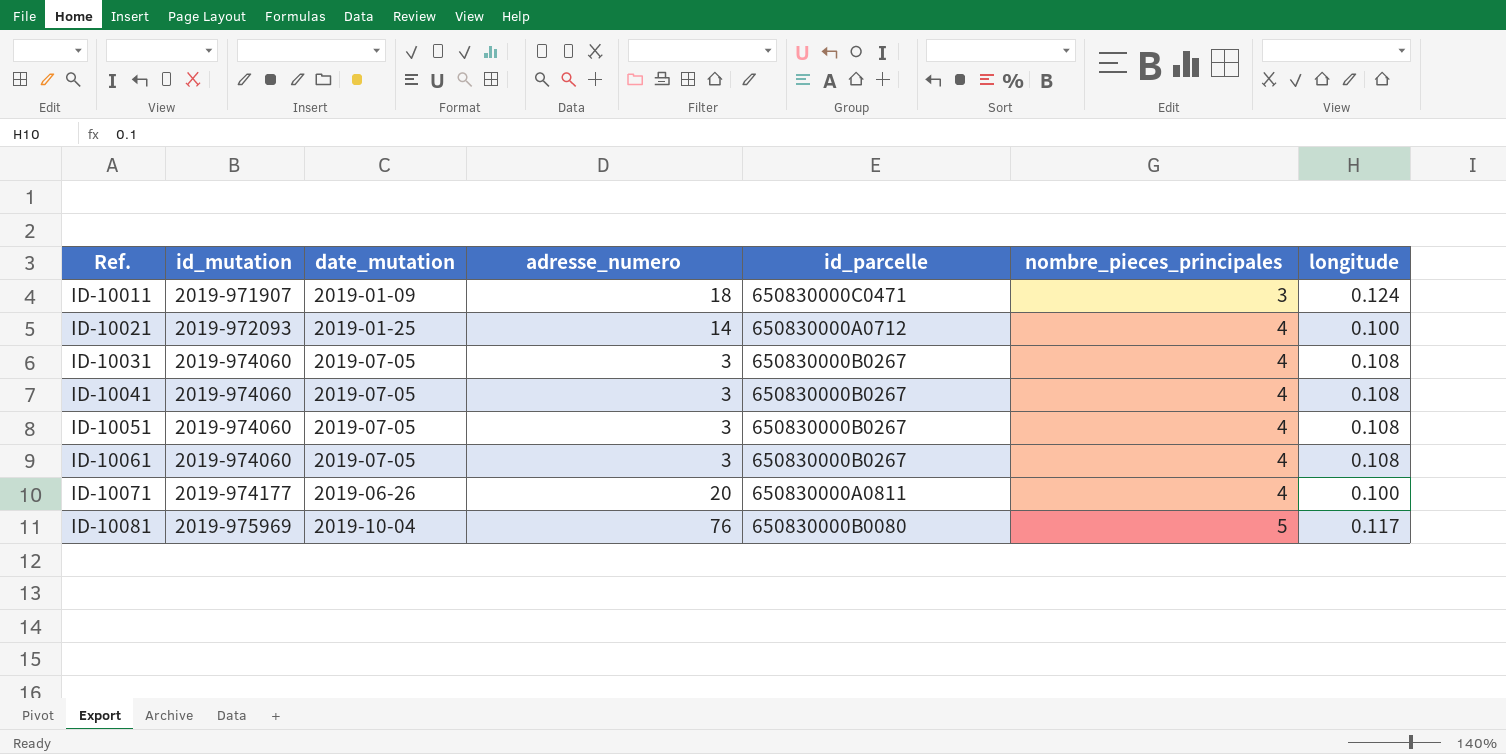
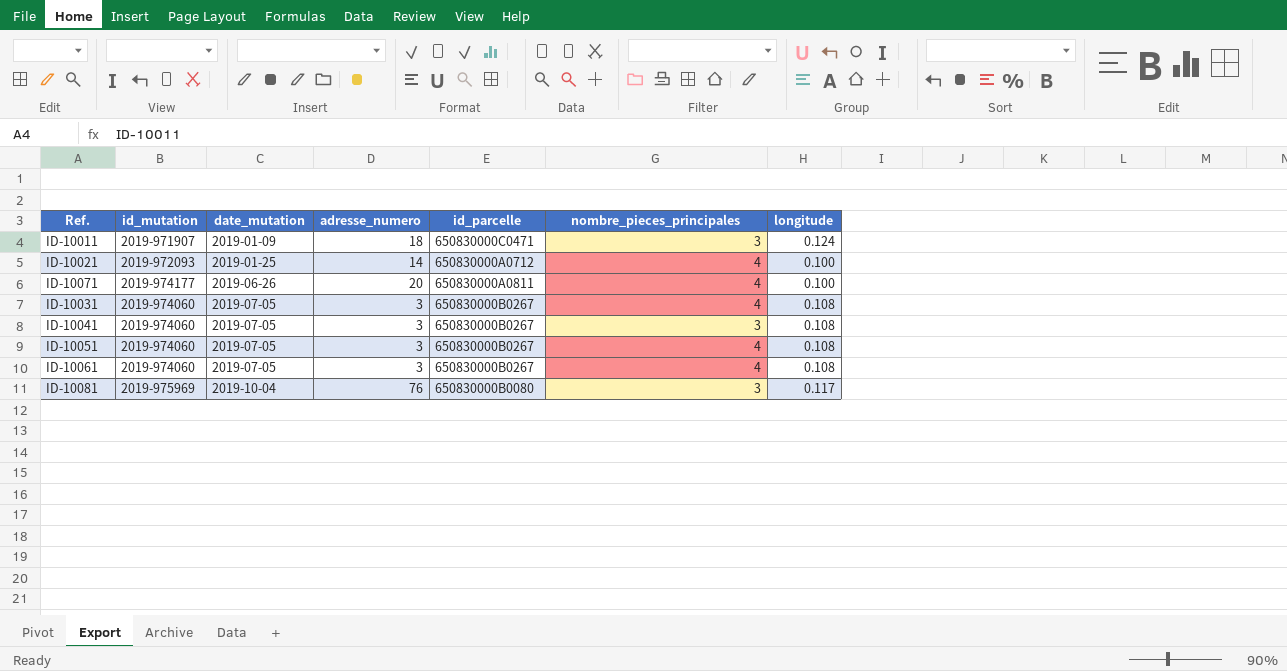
row order: Ref. ascending -> date_mutation ascending
ID-10041 | nombre_pieces_principales: 4 -> 3
ID-10081 | nombre_pieces_principales: 5 -> 3

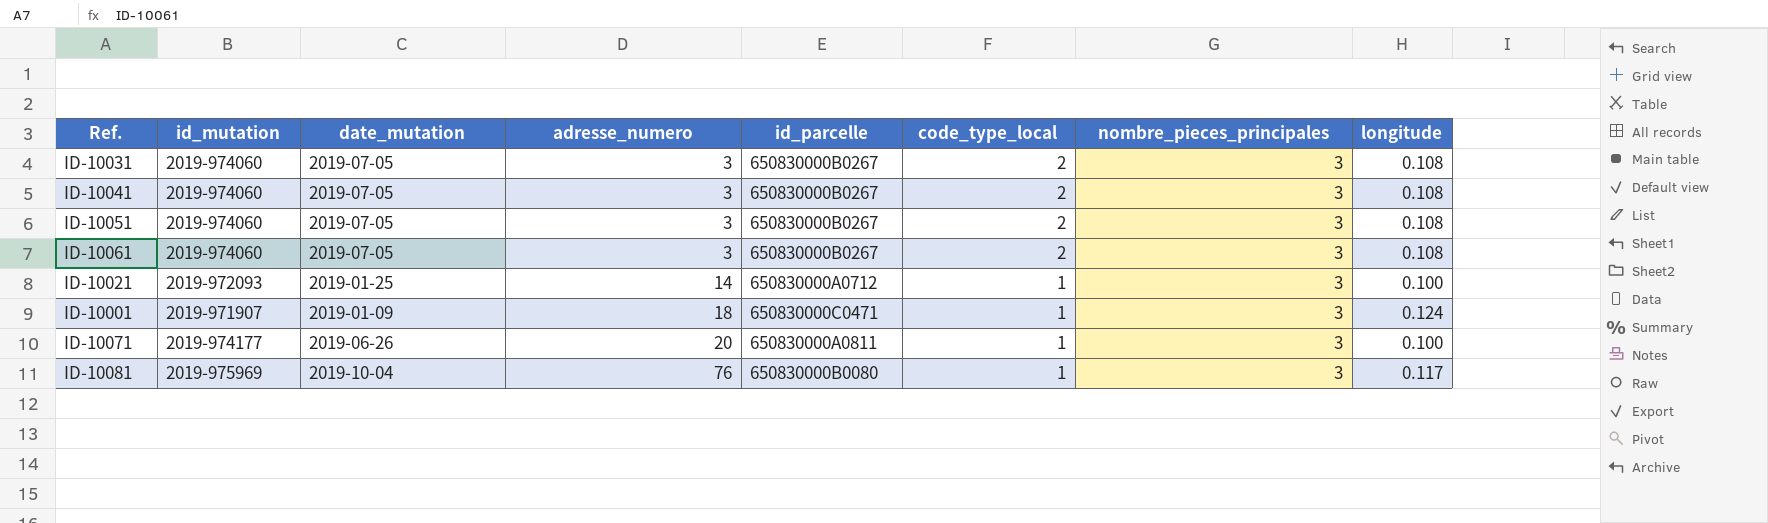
row order: date_mutation ascending -> adresse_numero ascending
column code_type_local | position: none -> 6
row ID-10011: 2019-971907 | 2019-01-09 | 18 | 650830000C0471 | 3 | 0.124 -> none
ID-10031 | nombre_pieces_principales: 4 -> 3
ID-10051 | nombre_pieces_principales: 4 -> 3
ID-10061 | nombre_pieces_principales: 4 -> 3
ID-10021 | nombre_pieces_principales: 4 -> 3
row ID-10001: none -> 2019-971907 | 2019-01-09 | 18 | 650830000C0471 | 1 | 3 | 0.124
ID-10071 | nombre_pieces_principales: 4 -> 3

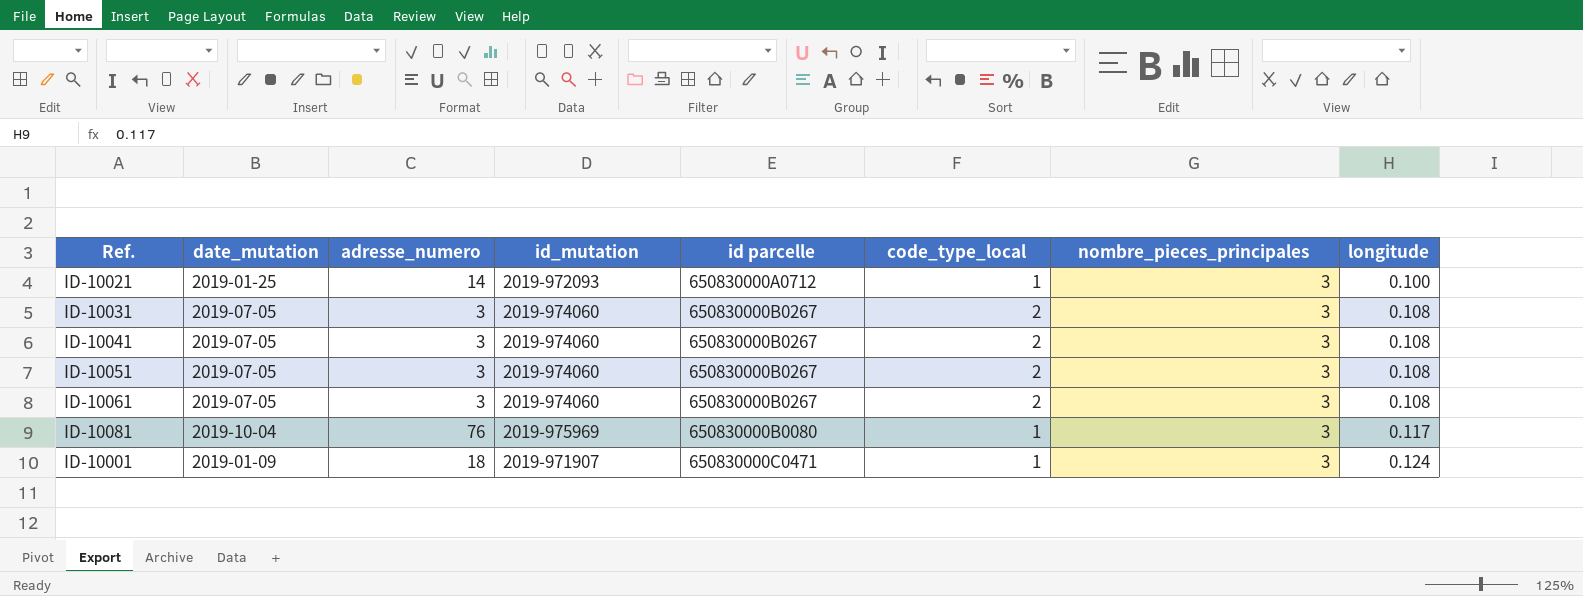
row order: adresse_numero ascending -> longitude ascending
column id_mutation | position: 2 -> 4
column name: id_parcelle -> id parcelle
row ID-10071: 2019-974177 | 2019-06-26 | 20 | 650830000A0811 | 1 | 3 | 0.100 -> none

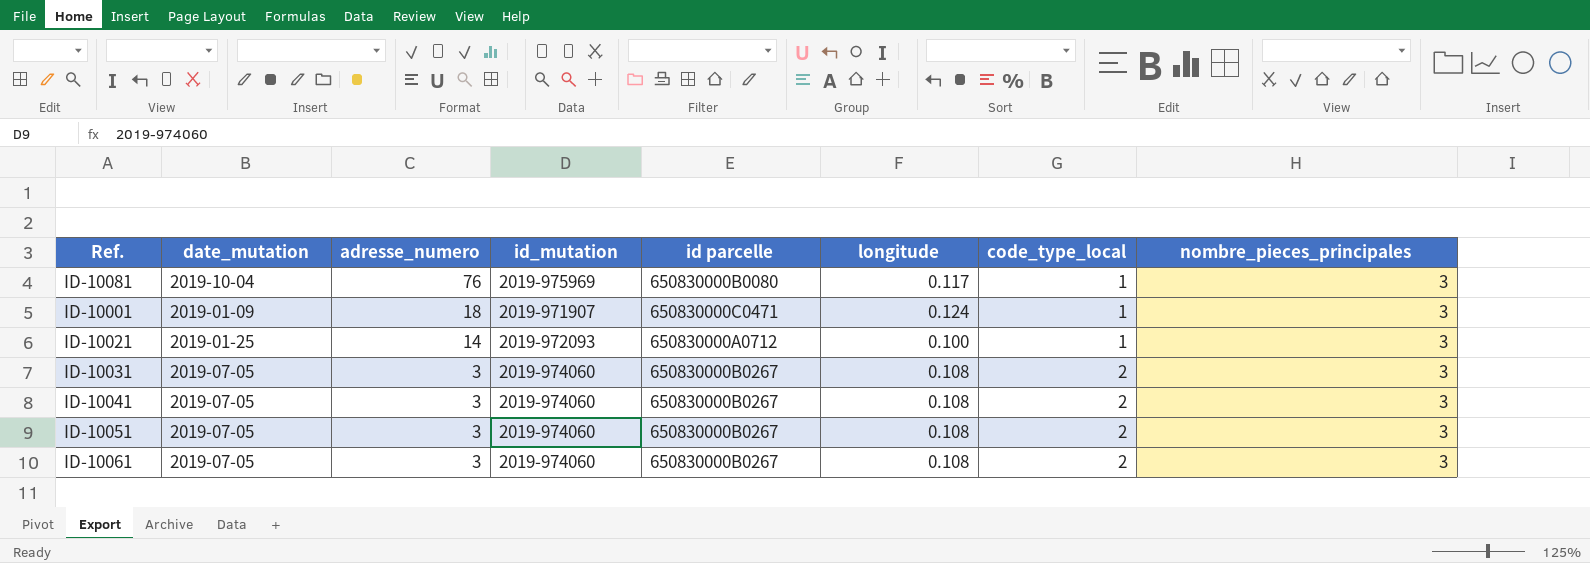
row order: longitude ascending -> adresse_numero descending
column longitude | position: 8 -> 6

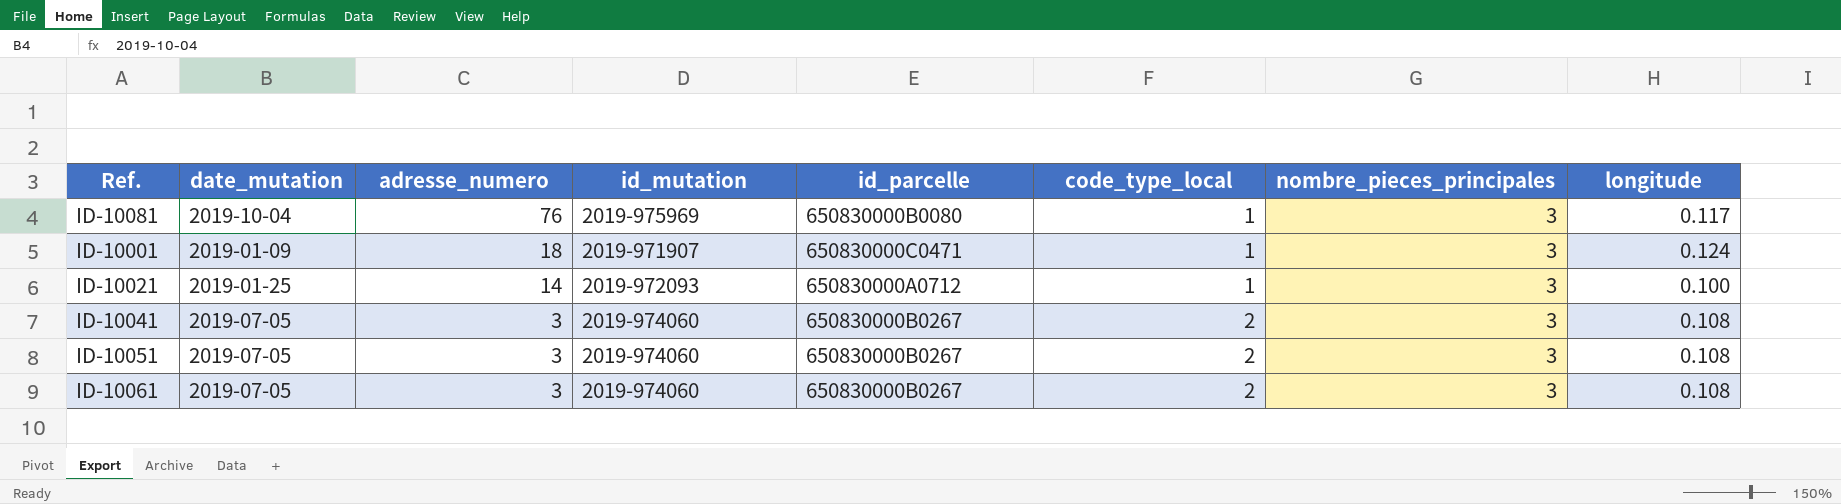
column name: id parcelle -> id_parcelle
column longitude | position: 6 -> 8
row ID-10031: 2019-07-05 | 3 | 2019-974060 | 650830000B0267 | 0.108 | 2 | 3 -> none

